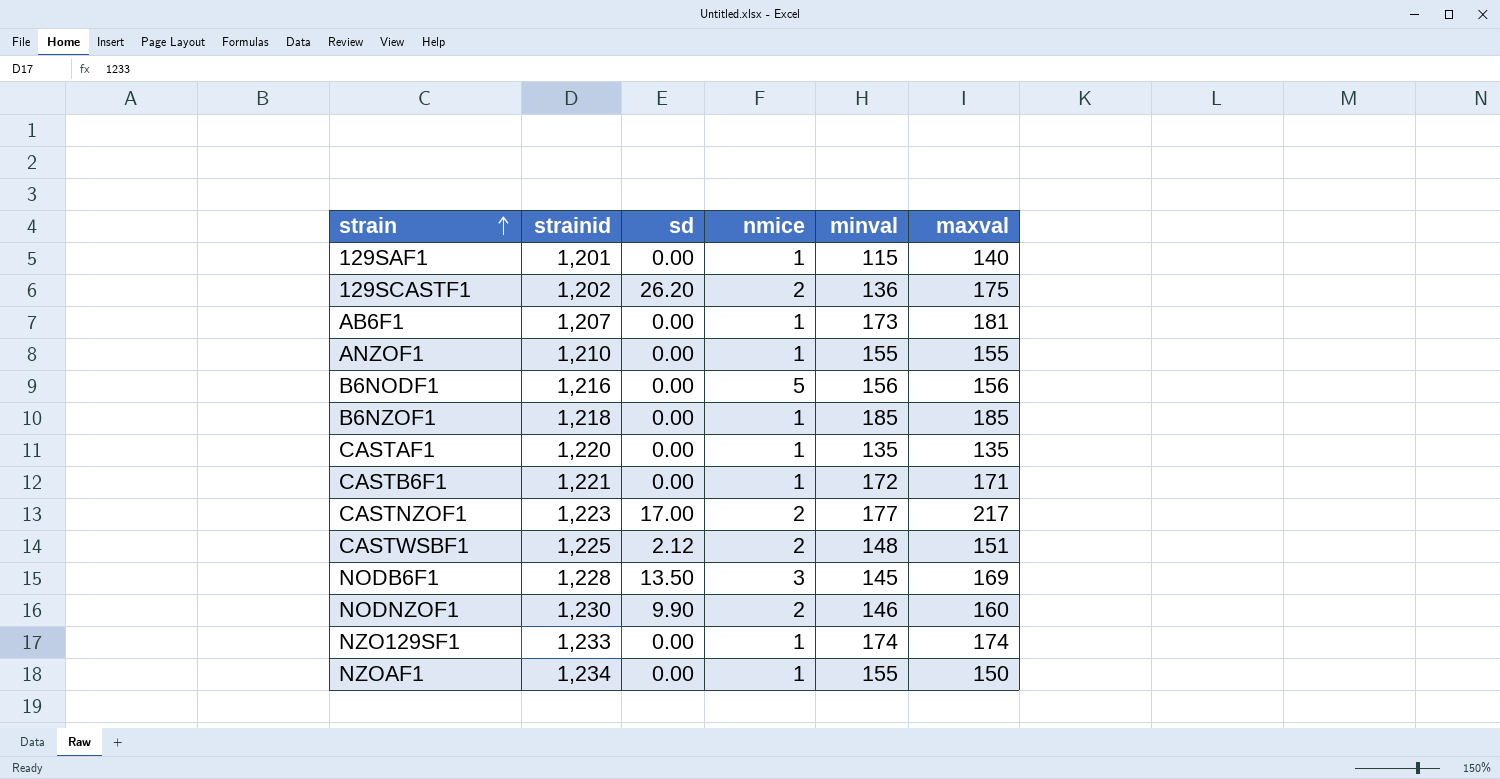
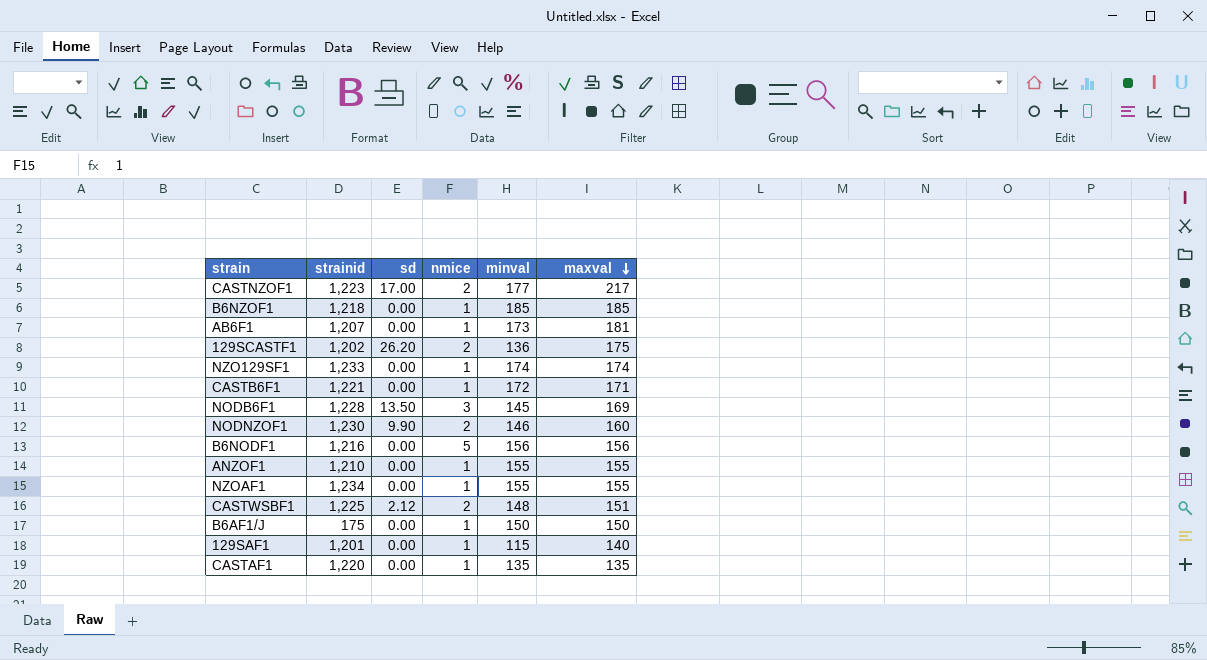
row order: strain ascending -> maxval descending
NZOAF1 | maxval: 150 -> 155
row B6AF1/J: none -> 175 | 0.00 | 1 | 150 | 150

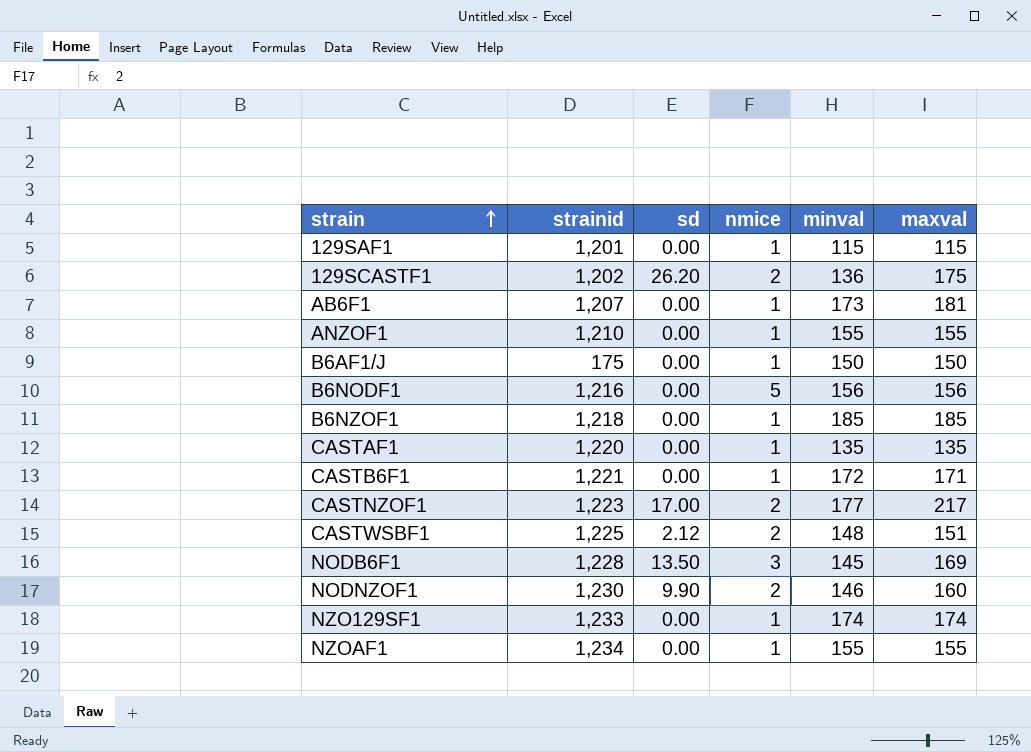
row order: maxval descending -> strain ascending
129SAF1 | maxval: 140 -> 115

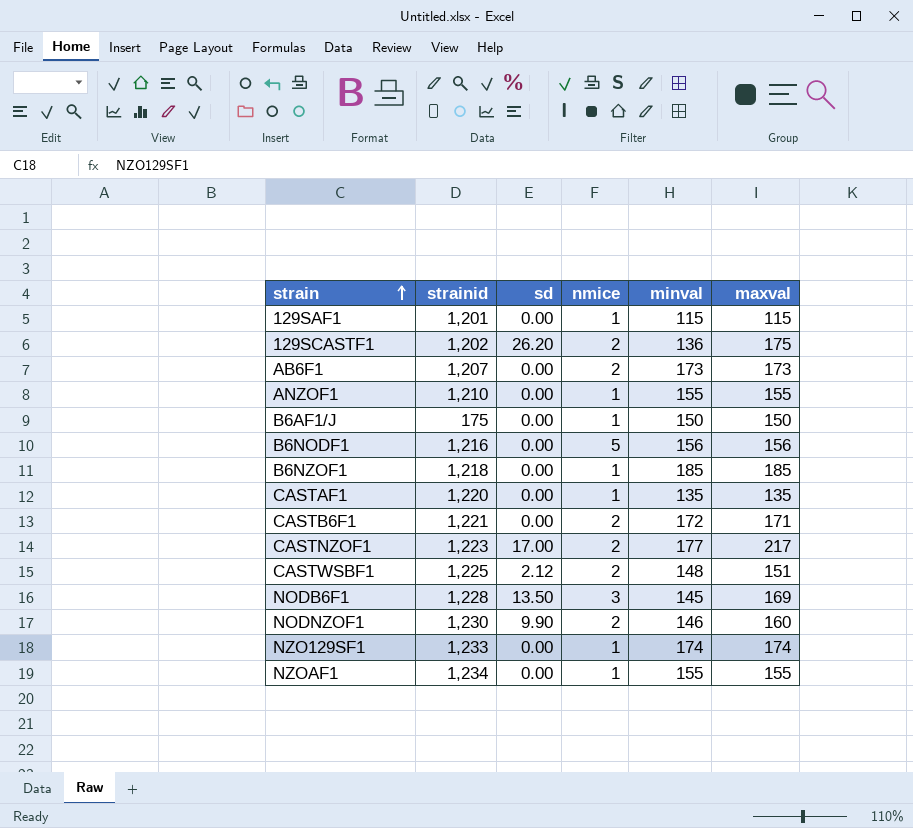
AB6F1 | nmice: 1 -> 2
AB6F1 | maxval: 181 -> 173
CASTB6F1 | nmice: 1 -> 2

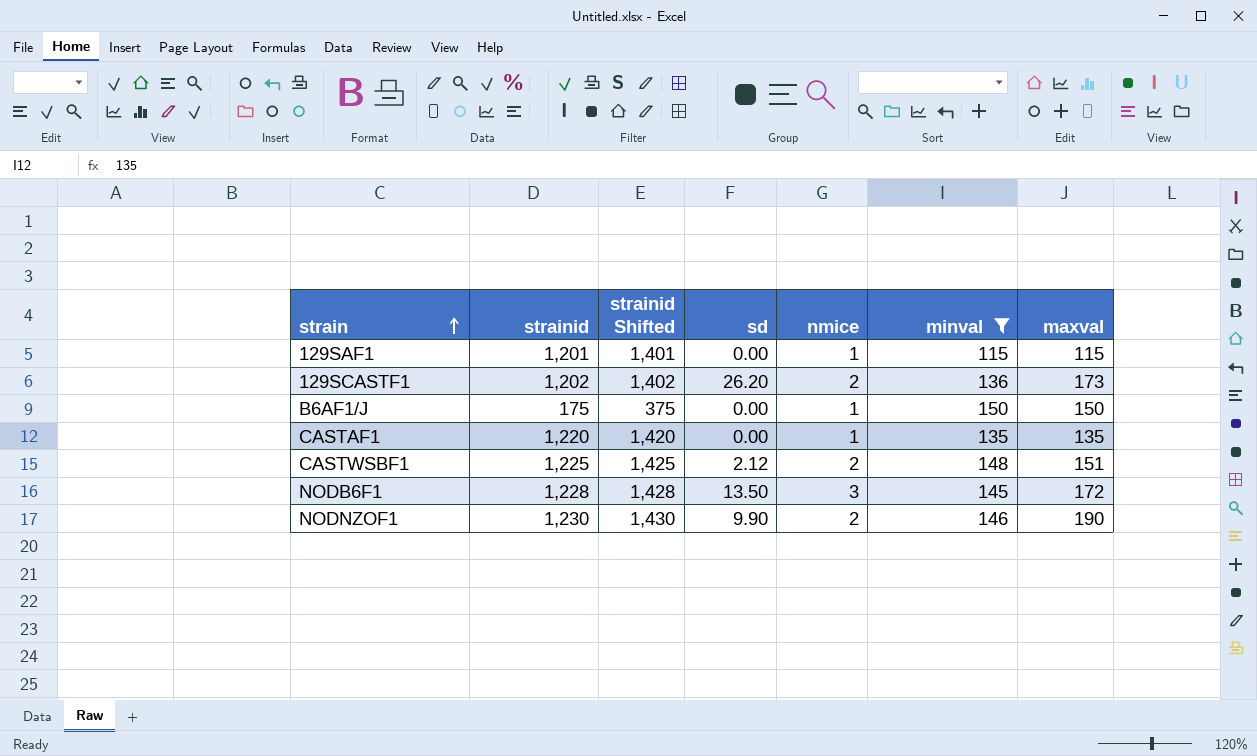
filter: none -> minval <= 150
column strainid Shifted | formula: none -> [strainid] + 200
129SCASTF1 | maxval: 175 -> 173
NODB6F1 | maxval: 169 -> 172
NODNZOF1 | maxval: 160 -> 190

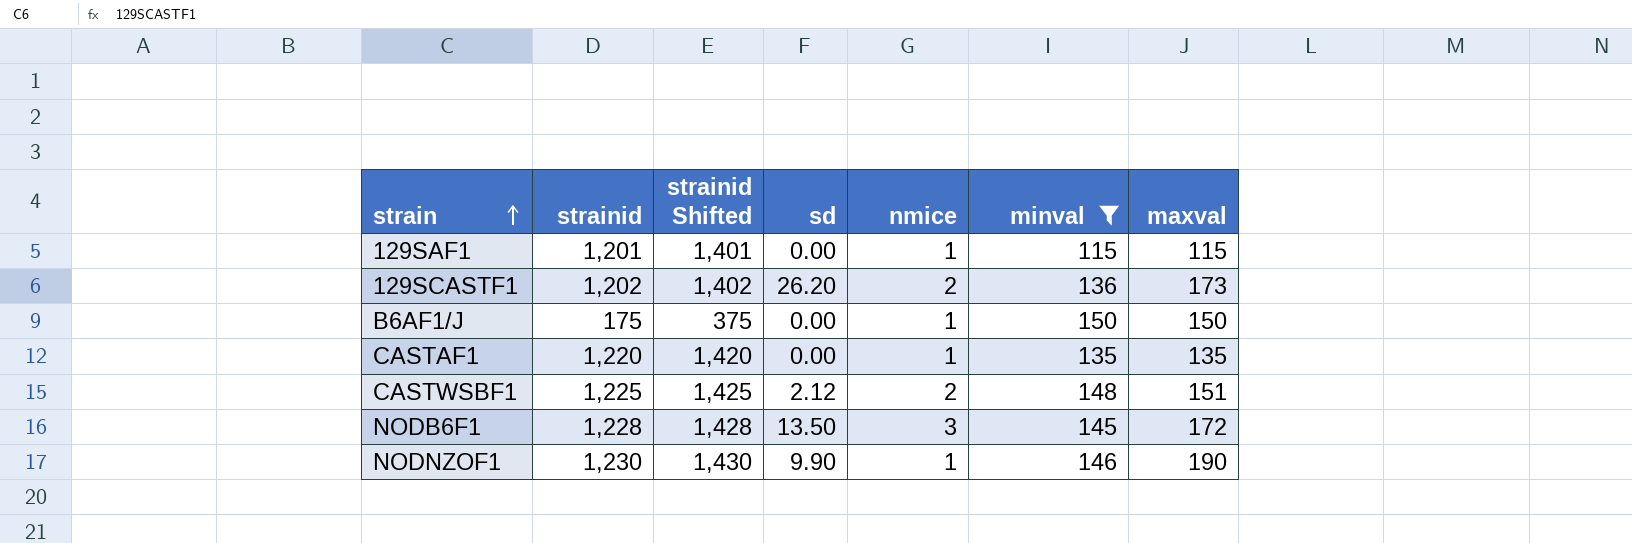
NODNZOF1 | nmice: 2 -> 1

